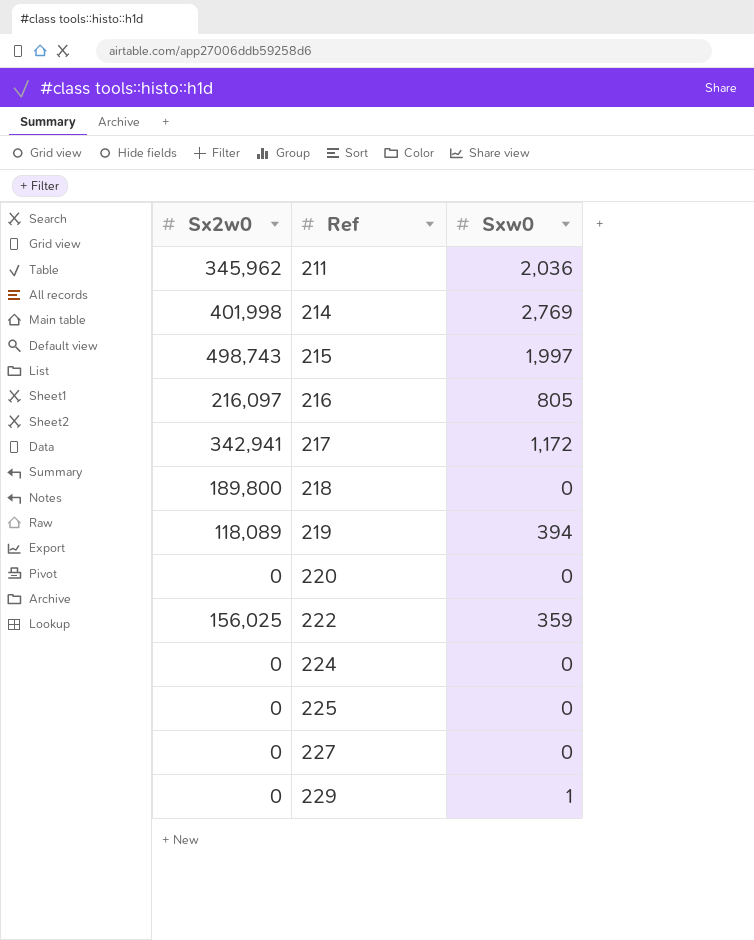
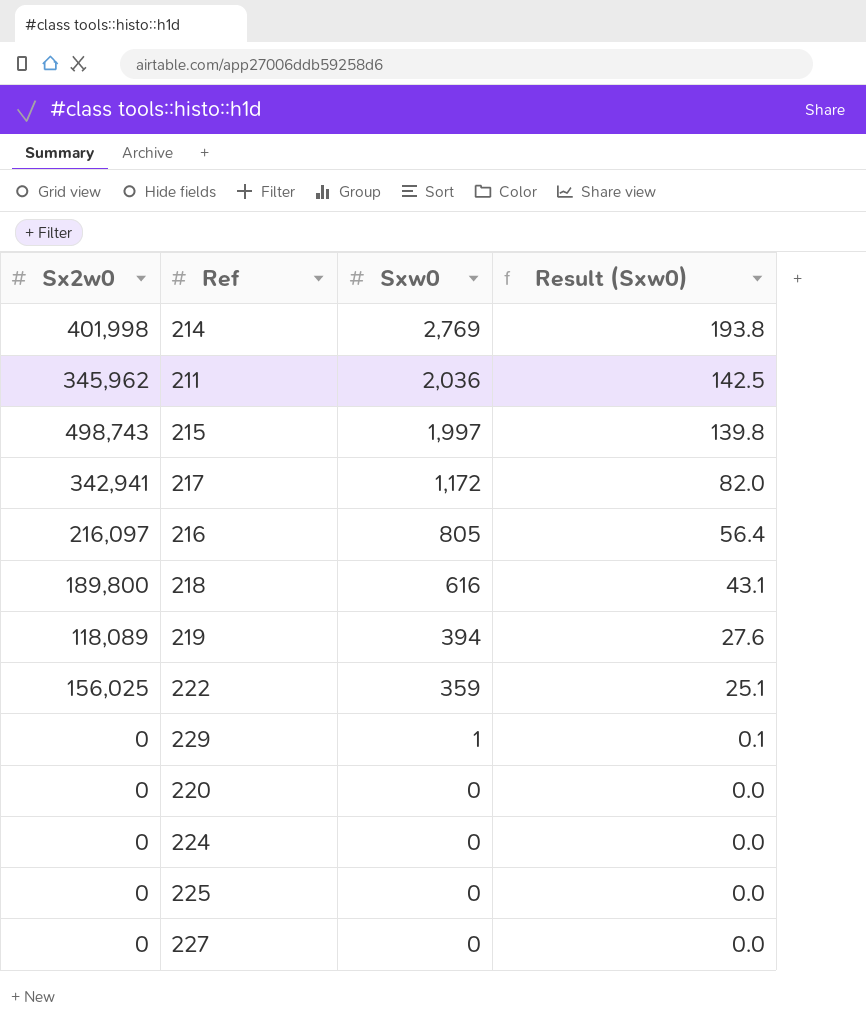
row order: Ref ascending -> Sxw0 descending
column Result (Sxw0) | formula: none -> [Sxw0] * 0.07
218 | Sxw0: 0 -> 616

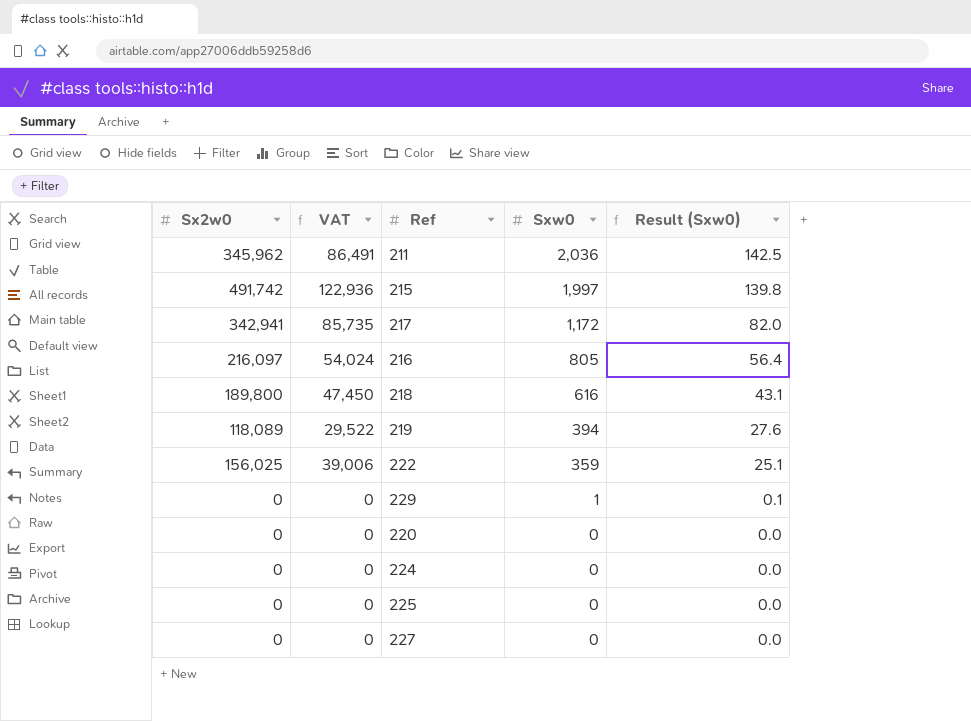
column VAT | formula: none -> [Sx2w0] * 0.25
row 214: 401,998 | 2,769 | 193.8 -> none
215 | Sx2w0: 498,743 -> 491,742

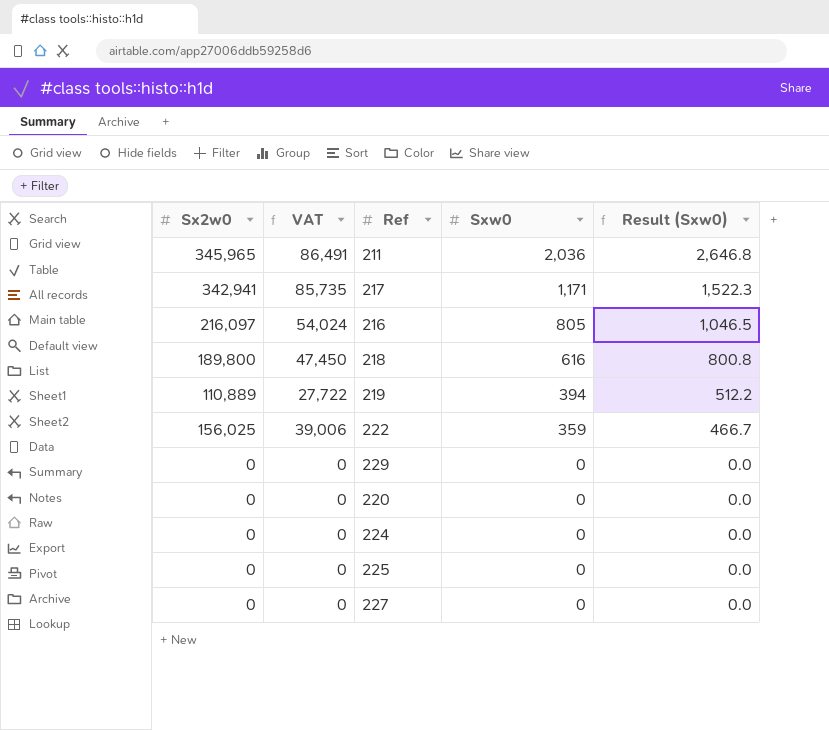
column Result (Sxw0) | formula: [Sxw0] * 0.07 -> [Sxw0] * 1.3
row 215: 491,742 | 122,936 | 1,997 | 139.8 -> none
211 | Sx2w0: 345,962 -> 345,965
217 | Sxw0: 1,172 -> 1,171
219 | Sx2w0: 118,089 -> 110,889
219 | VAT: 29,522 -> 27,722
229 | Sxw0: 1 -> 0

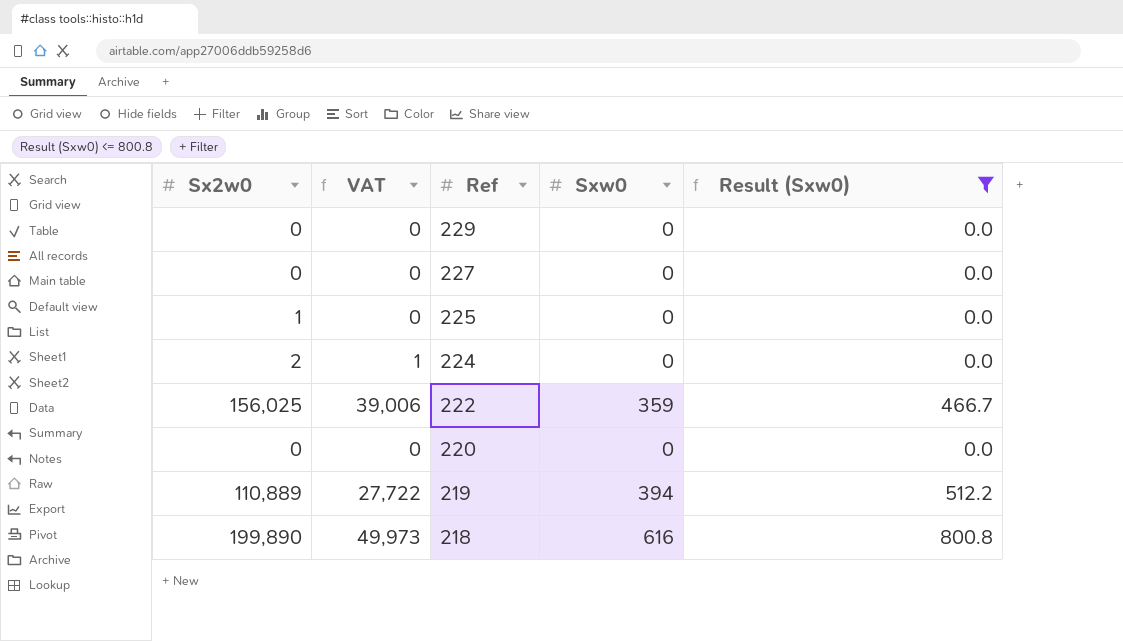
filter: none -> Result (Sxw0) <= 800.8
row order: Sxw0 descending -> Ref descending
225 | Sx2w0: 0 -> 1
224 | Sx2w0: 0 -> 2
224 | VAT: 0 -> 1
218 | Sx2w0: 189,800 -> 199,890
218 | VAT: 47,450 -> 49,973

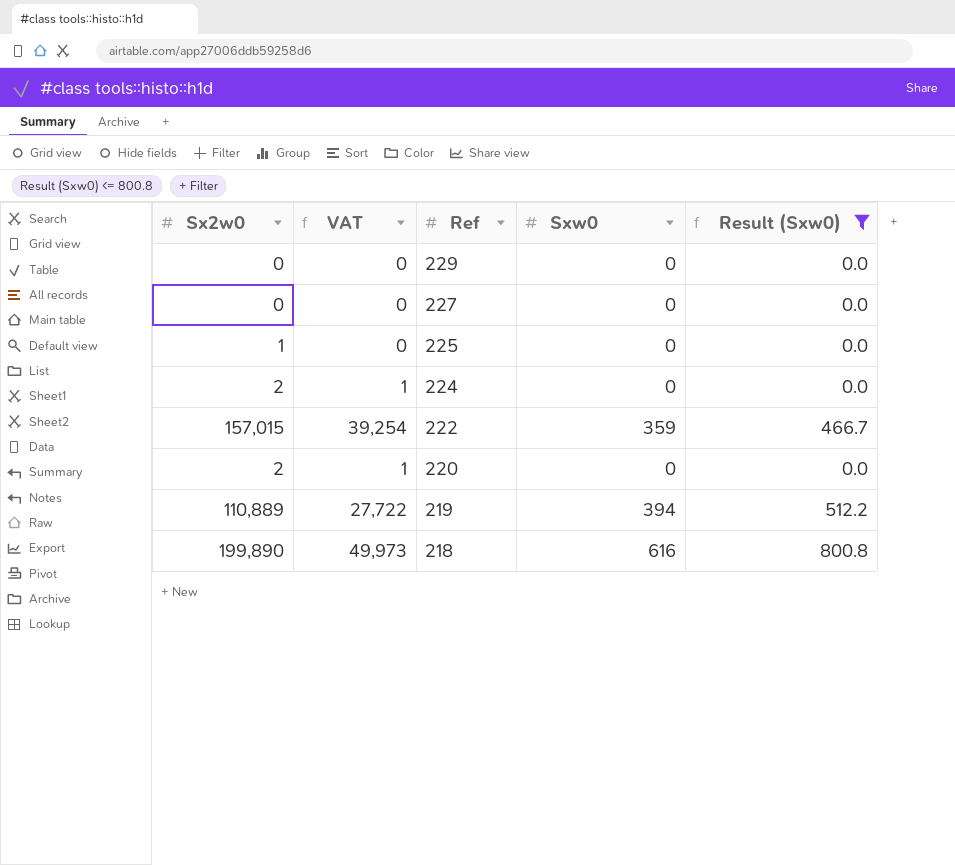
222 | Sx2w0: 156,025 -> 157,015
222 | VAT: 39,006 -> 39,254
220 | Sx2w0: 0 -> 2
220 | VAT: 0 -> 1

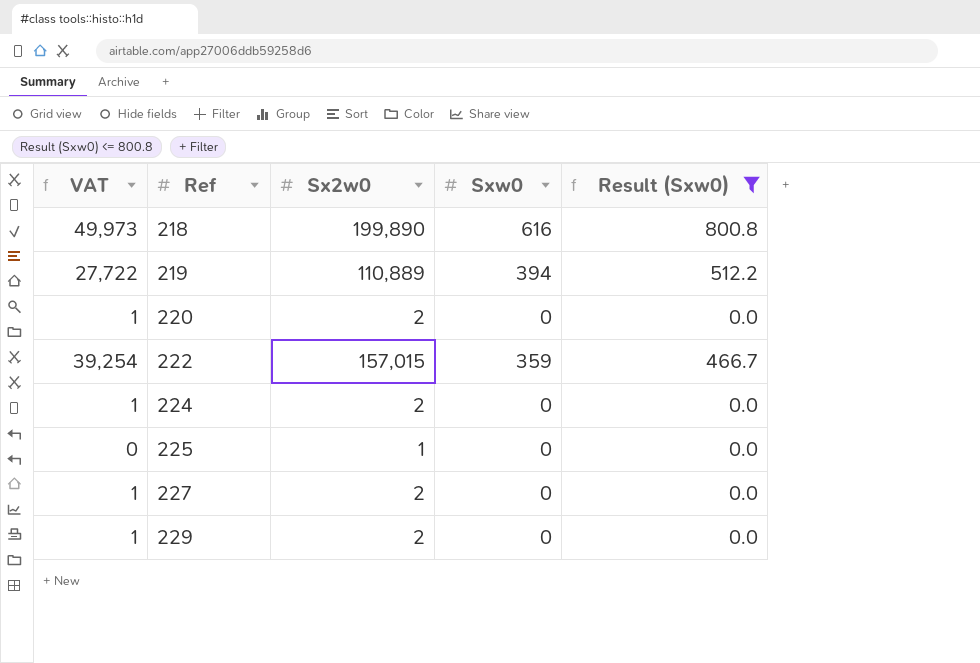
row order: Ref descending -> Ref ascending
column Sx2w0 | position: 1 -> 3
227 | VAT: 0 -> 1
227 | Sx2w0: 0 -> 2
229 | VAT: 0 -> 1
229 | Sx2w0: 0 -> 2

